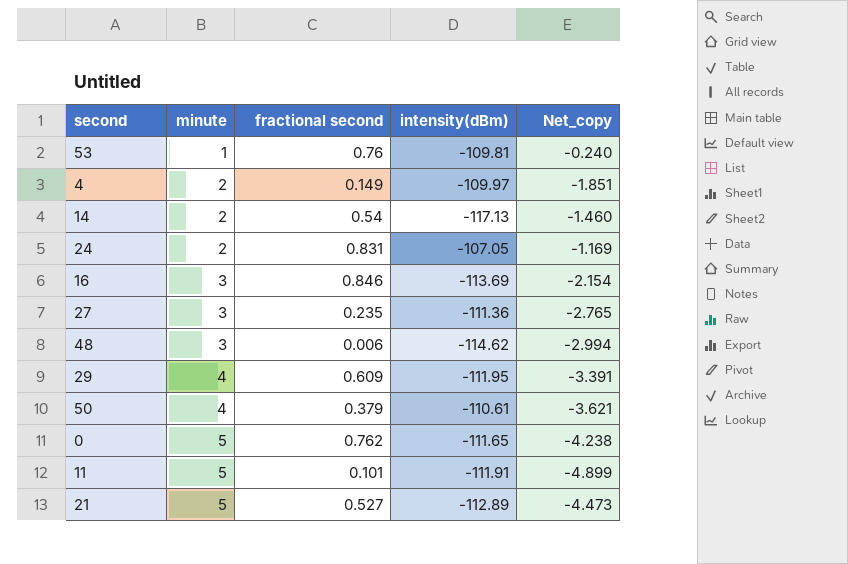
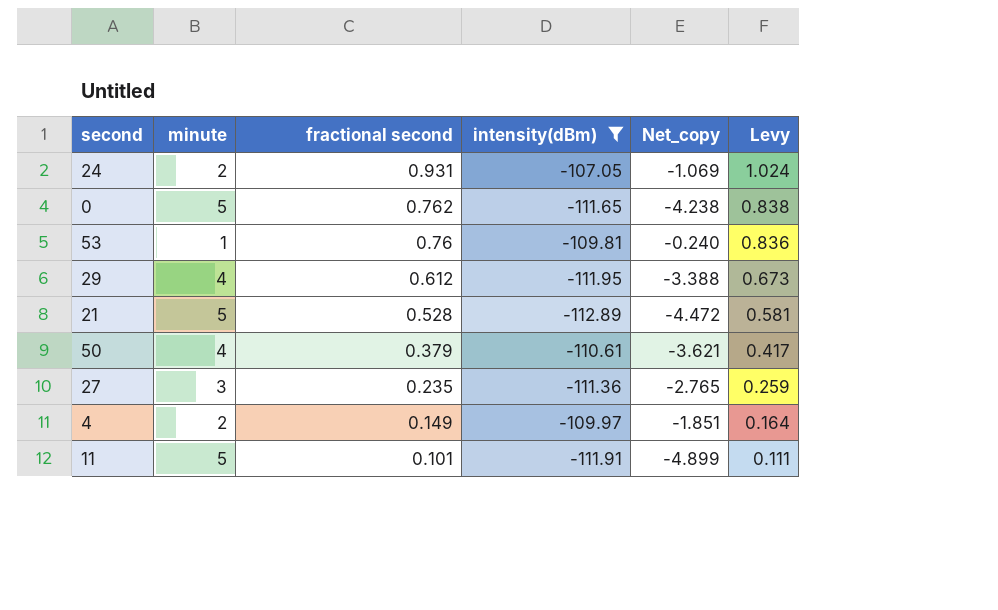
filter: none -> intensity(dBm) >= -112.89
row order: minute ascending -> fractional second descending
column Levy | formula: none -> [fractional second] * 1.1
24 | fractional second: 0.831 -> 0.931
24 | Net_copy: -1.169 -> -1.069
29 | fractional second: 0.609 -> 0.612
29 | Net_copy: -3.391 -> -3.388
21 | fractional second: 0.527 -> 0.528
21 | Net_copy: -4.473 -> -4.472

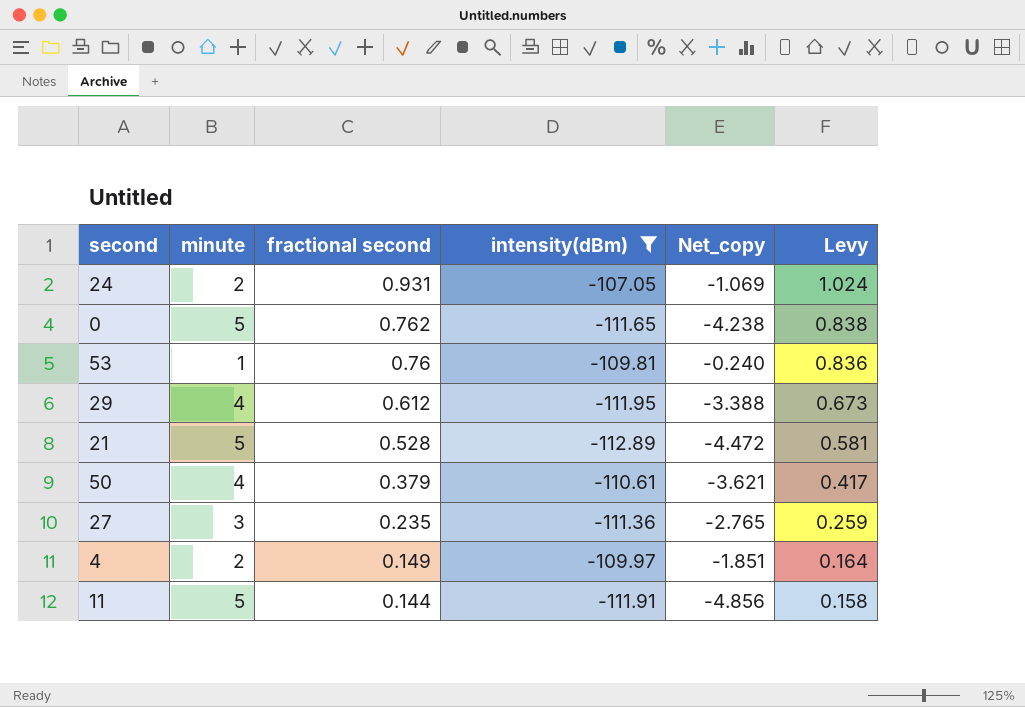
11 | fractional second: 0.101 -> 0.144
11 | Net_copy: -4.899 -> -4.856
11 | Levy: 0.111 -> 0.158

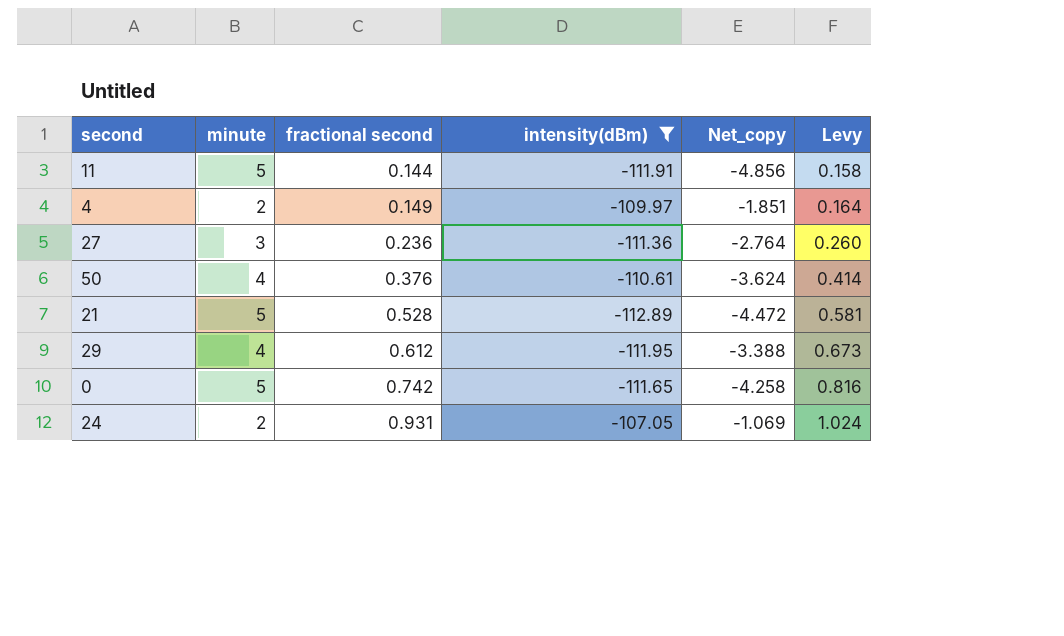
row order: fractional second descending -> fractional second ascending
row 53: 1 | 0.76 | -109.81 | -0.240 | 0.836 -> none
27 | fractional second: 0.235 -> 0.236
27 | Net_copy: -2.765 -> -2.764
27 | Levy: 0.259 -> 0.260
50 | fractional second: 0.379 -> 0.376
50 | Net_copy: -3.621 -> -3.624
50 | Levy: 0.417 -> 0.414
0 | fractional second: 0.762 -> 0.742
0 | Net_copy: -4.238 -> -4.258
0 | Levy: 0.838 -> 0.816

